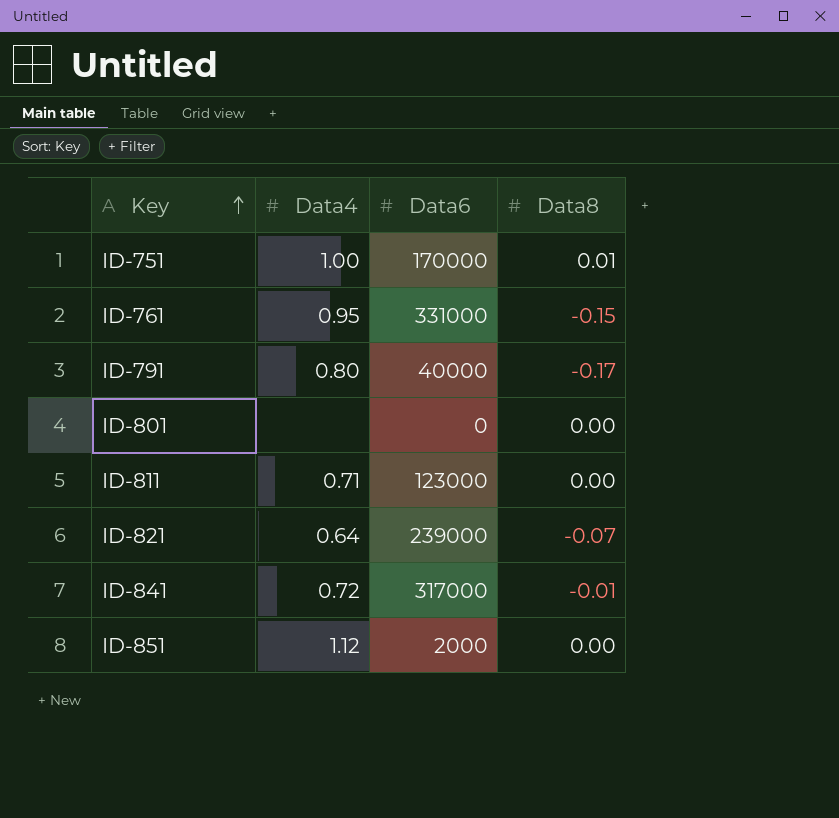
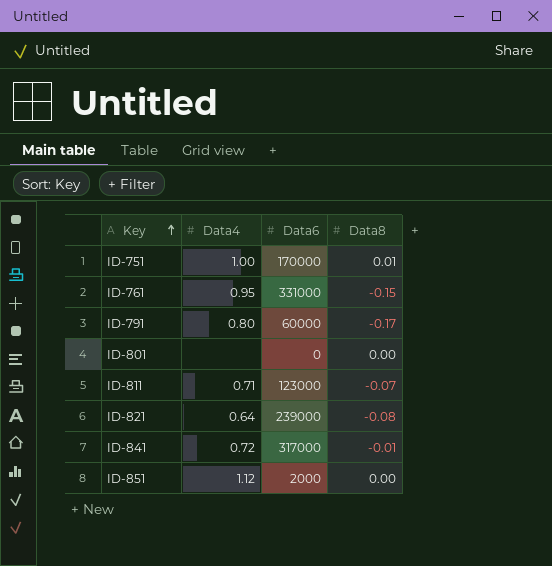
ID-791 | Data6: 40000 -> 60000
ID-811 | Data8: 0.00 -> -0.07
ID-821 | Data8: -0.07 -> -0.08

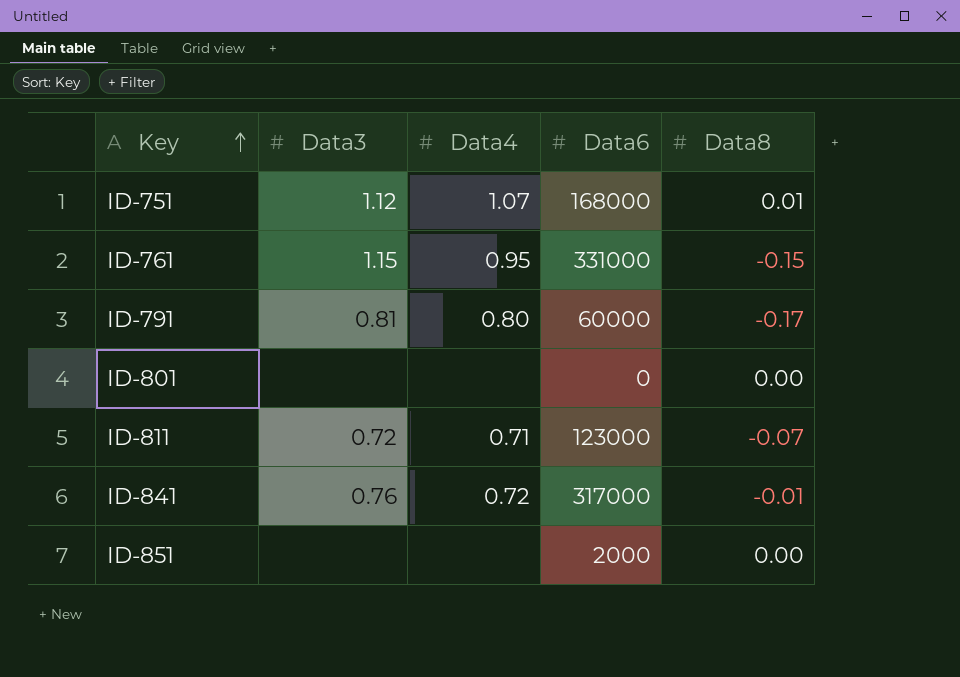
column Data3 | position: none -> 2
row ID-821: 0.64 | 239000 | -0.08 -> none
ID-751 | Data4: 1.00 -> 1.07
ID-751 | Data6: 170000 -> 168000
ID-851 | Data4: 1.12 -> none

